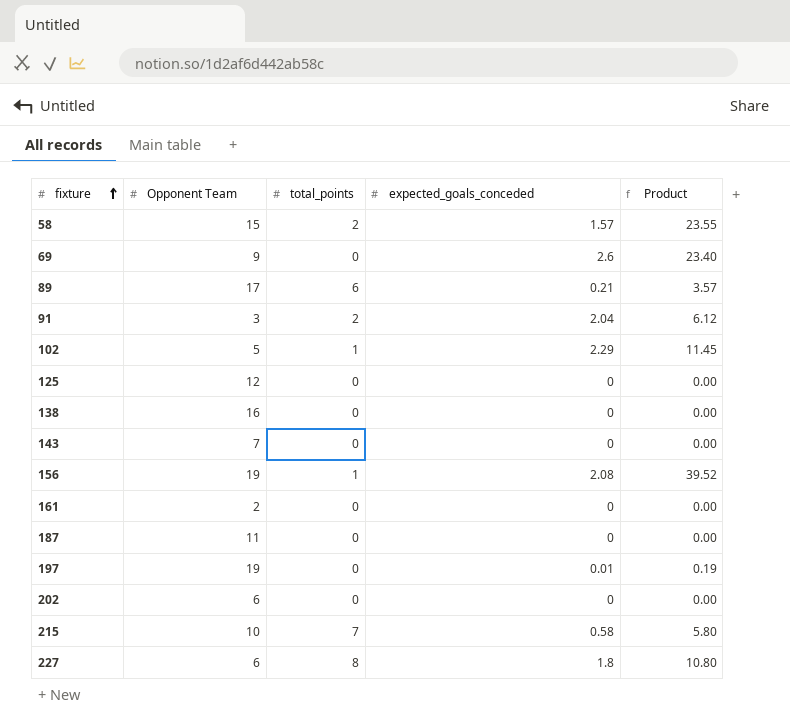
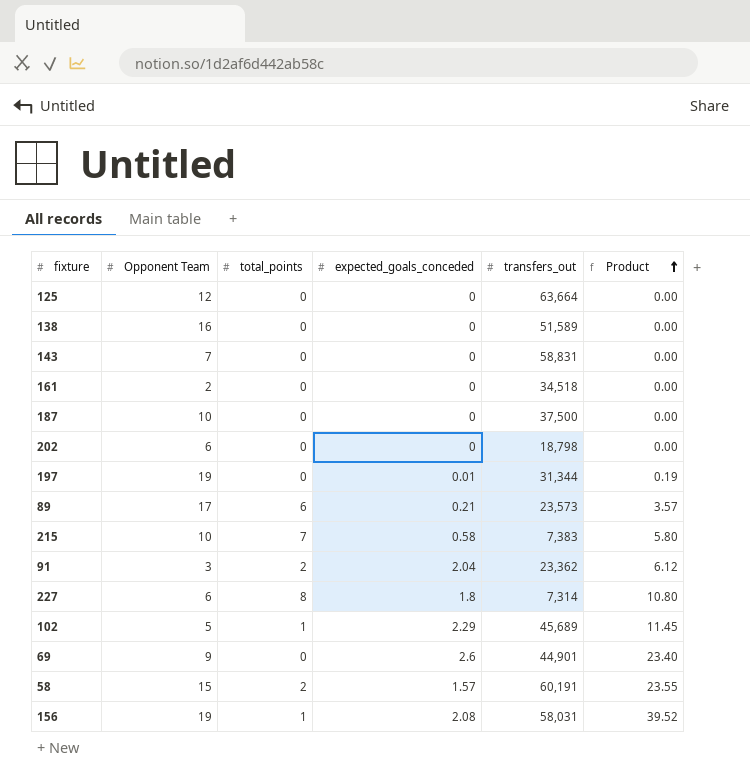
row order: fixture ascending -> Product ascending
column transfers_out | position: none -> 5
187 | Opponent Team: 11 -> 10

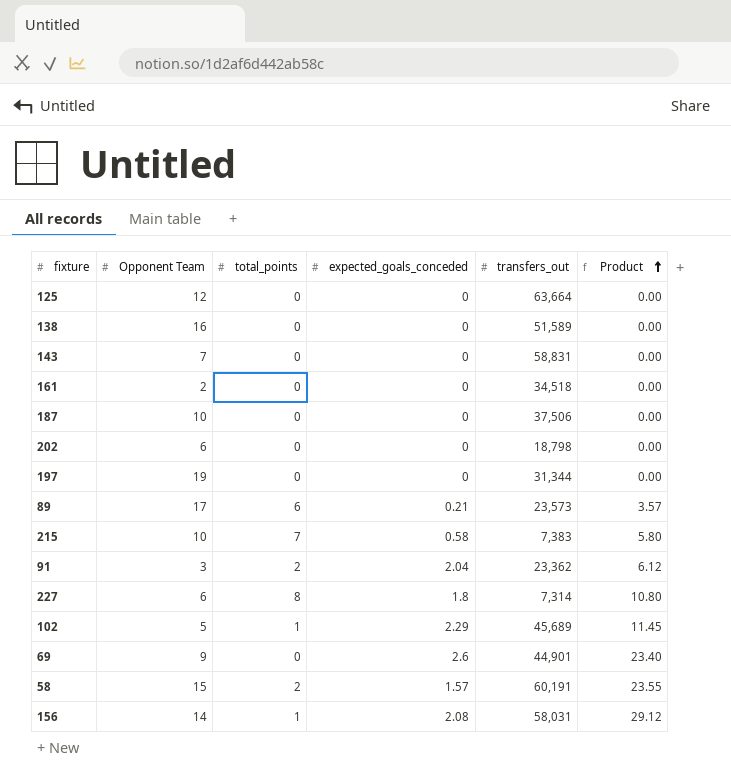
187 | transfers_out: 37,500 -> 37,506
197 | expected_goals_conceded: 0.01 -> 0
197 | Product: 0.19 -> 0.00
156 | Opponent Team: 19 -> 14
156 | Product: 39.52 -> 29.12

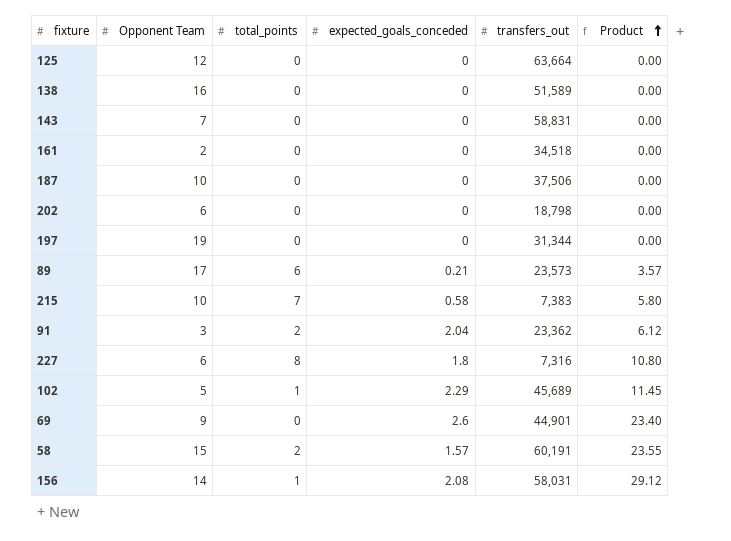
227 | transfers_out: 7,314 -> 7,316

